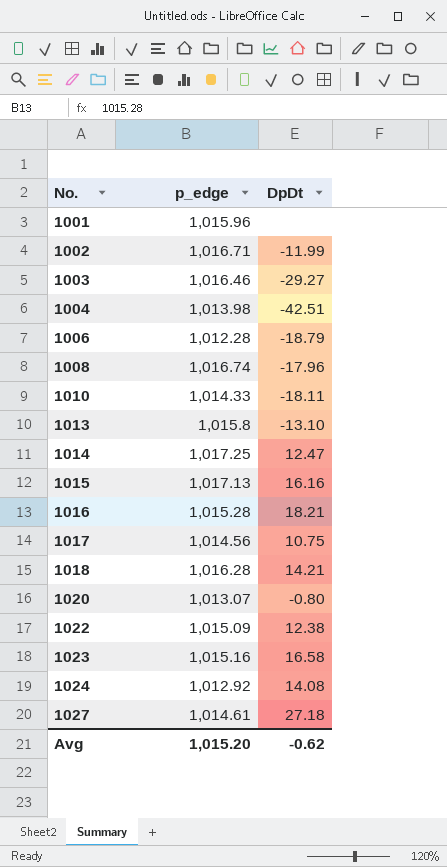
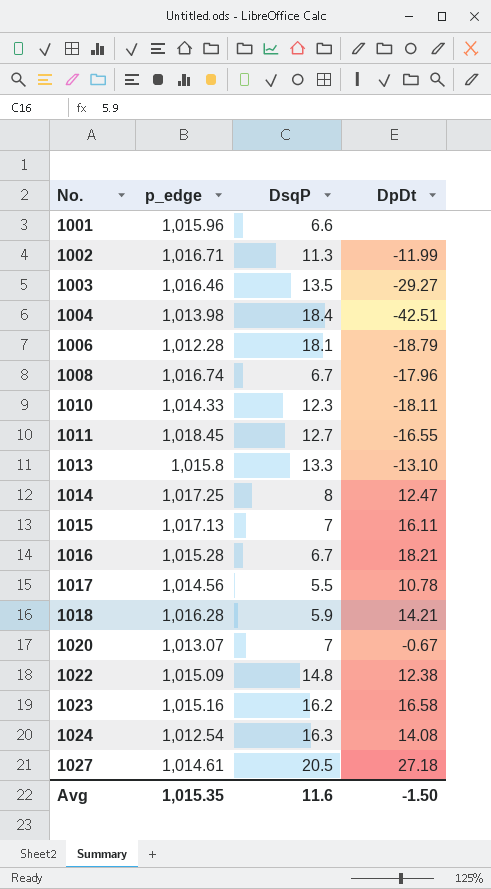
column DsqP | position: none -> 3
row 1011: none -> 1,018.45 | 12.7 | -16.55
1015 | DpDt: 16.16 -> 16.11
1017 | DpDt: 10.75 -> 10.78
1020 | DpDt: -0.80 -> -0.67
1024 | p_edge: 1,012.92 -> 1,012.54
Avg | p_edge: 1,015.20 -> 1,015.35
Avg | DpDt: -0.62 -> -1.50

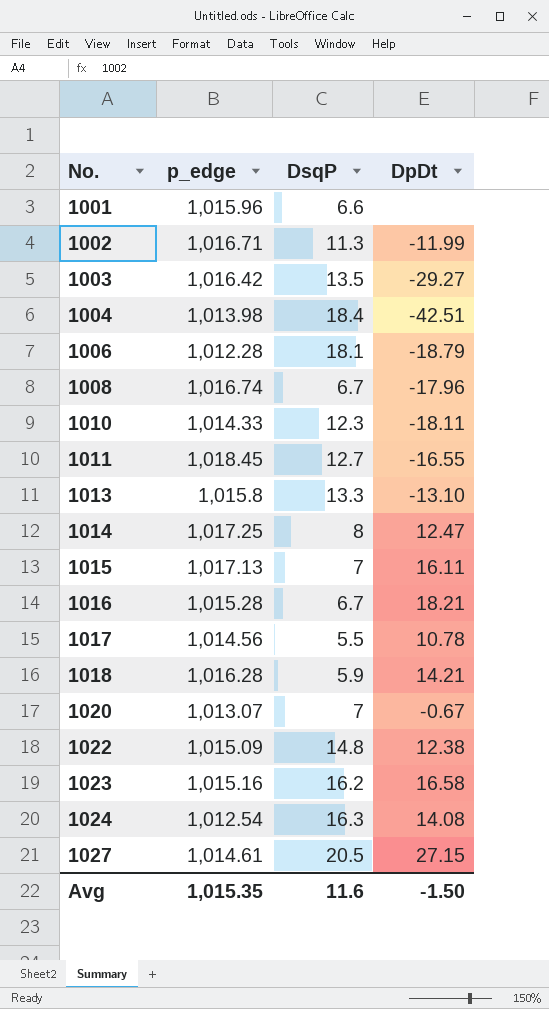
1003 | p_edge: 1,016.46 -> 1,016.42
1027 | DpDt: 27.18 -> 27.15

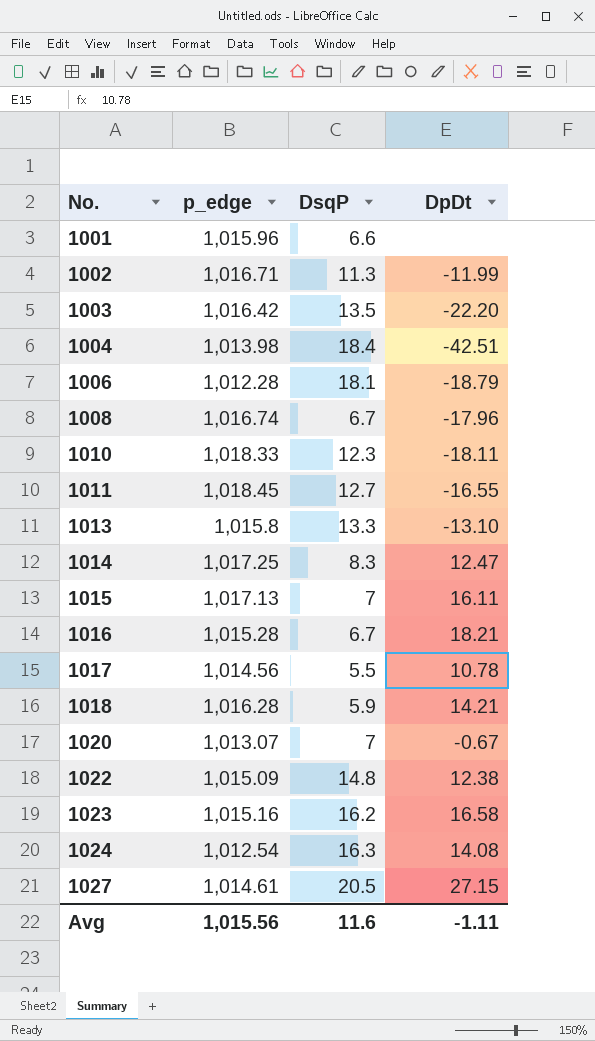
1003 | DpDt: -29.27 -> -22.20
1010 | p_edge: 1,014.33 -> 1,018.33
1014 | DsqP: 8 -> 8.3
Avg | p_edge: 1,015.35 -> 1,015.56
Avg | DpDt: -1.50 -> -1.11

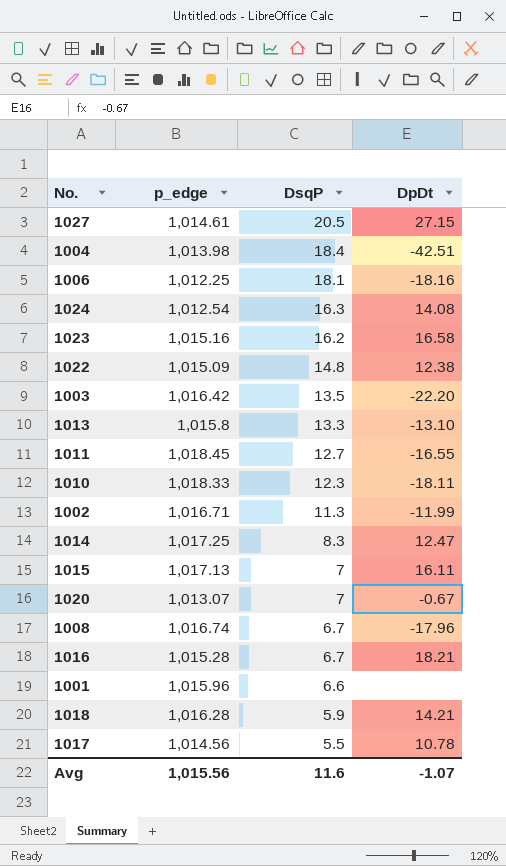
row order: No. ascending -> DsqP descending
1006 | p_edge: 1,012.28 -> 1,012.25
1006 | DpDt: -18.79 -> -18.16
Avg | DpDt: -1.11 -> -1.07

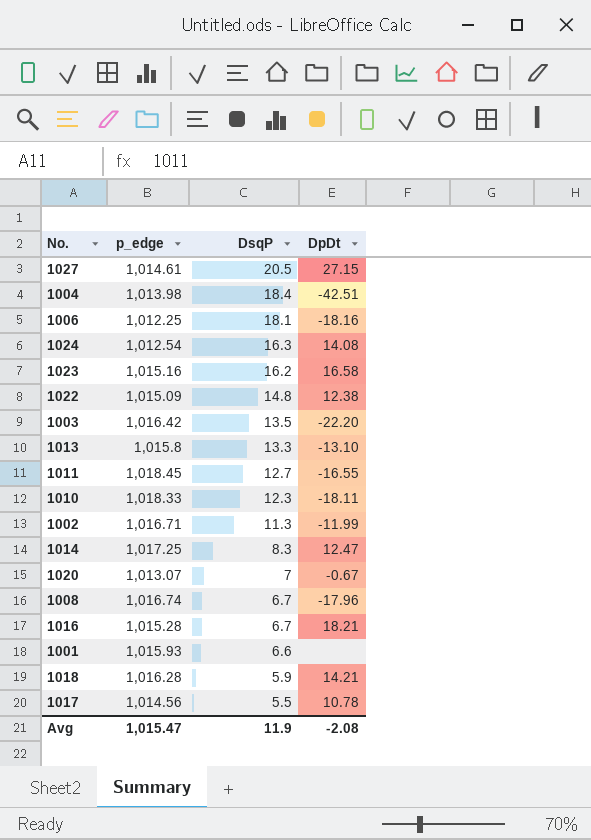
row 1015: 1,017.13 | 7 | 16.11 -> none
1001 | p_edge: 1,015.96 -> 1,015.93
Avg | p_edge: 1,015.56 -> 1,015.47
Avg | DsqP: 11.6 -> 11.9
Avg | DpDt: -1.07 -> -2.08

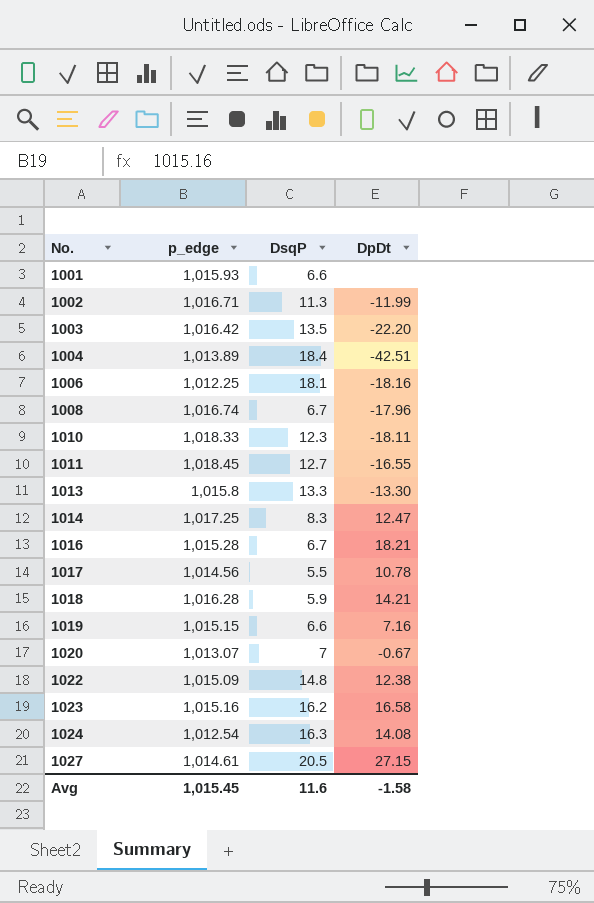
row order: DsqP descending -> No. ascending
1004 | p_edge: 1,013.98 -> 1,013.89
1013 | DpDt: -13.10 -> -13.30
row 1019: none -> 1,015.15 | 6.6 | 7.16
Avg | p_edge: 1,015.47 -> 1,015.45
Avg | DsqP: 11.9 -> 11.6
Avg | DpDt: -2.08 -> -1.58

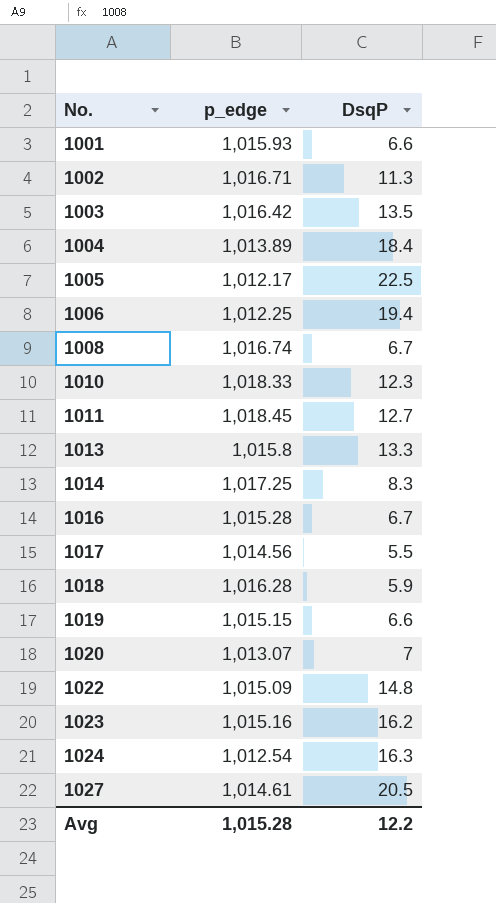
column DpDt | position: 4 -> none
row 1005: none -> 1,012.17 | 22.5
1006 | DsqP: 18.1 -> 19.4
Avg | p_edge: 1,015.45 -> 1,015.28
Avg | DsqP: 11.6 -> 12.2

